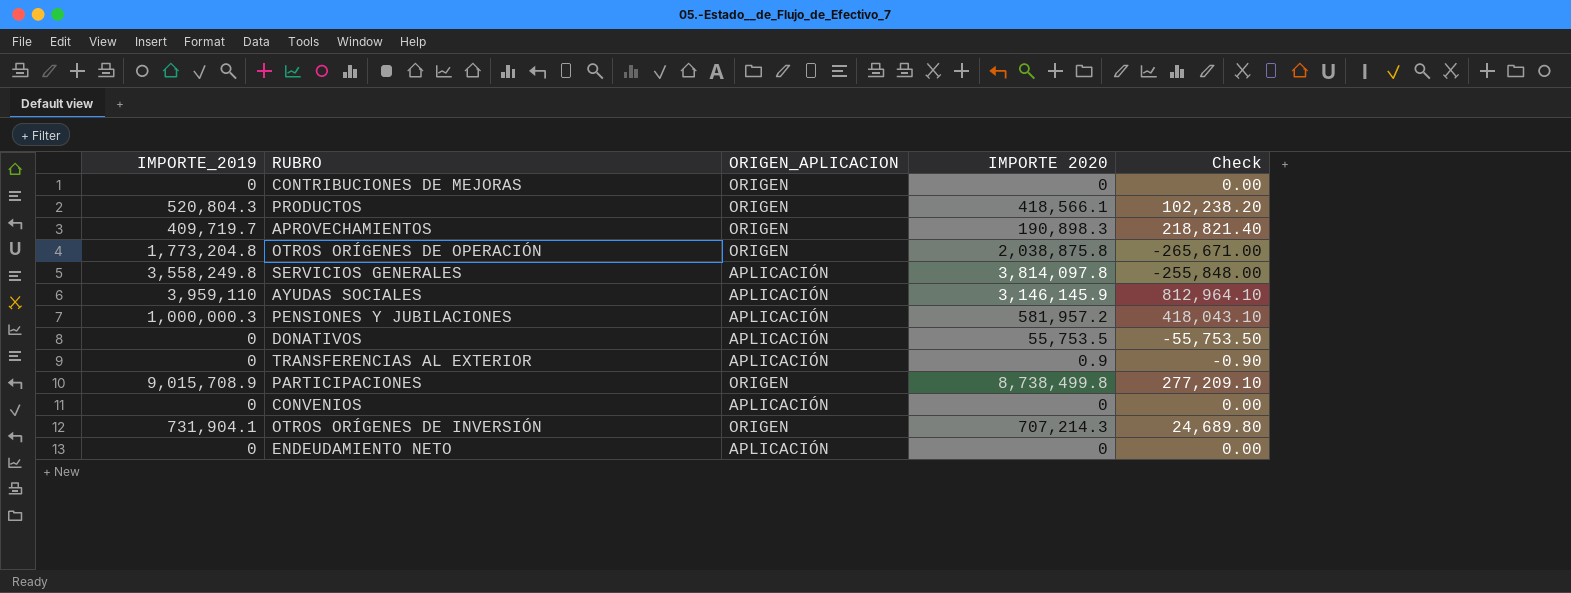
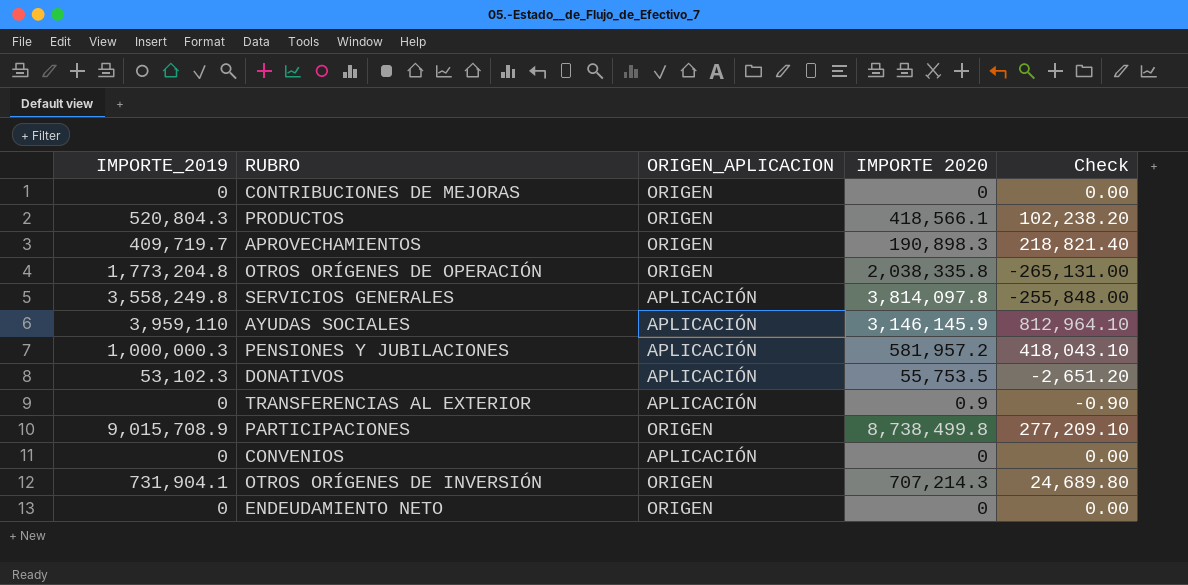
OTROS ORÍGENES DE OPERACIÓN | IMPORTE 2020: 2,038,875.8 -> 2,038,335.8
OTROS ORÍGENES DE OPERACIÓN | Check: -265,671.00 -> -265,131.00
DONATIVOS | IMPORTE_2019: 0 -> 53,102.3
DONATIVOS | Check: -55,753.50 -> -2,651.20
ENDEUDAMIENTO NETO | ORIGEN_APLICACION: APLICACIÓN -> ORIGEN

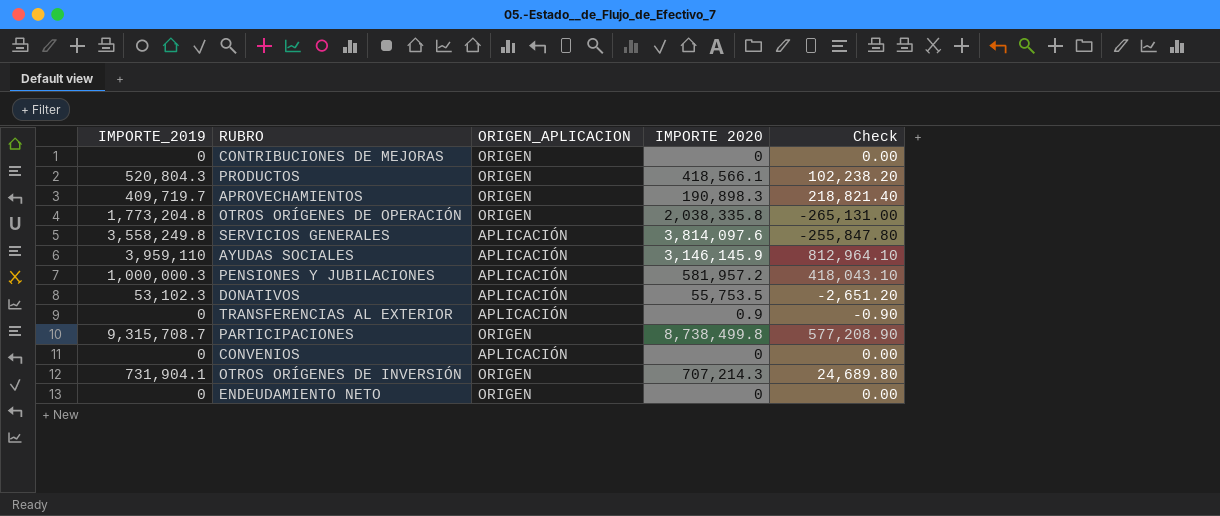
SERVICIOS GENERALES | IMPORTE 2020: 3,814,097.8 -> 3,814,097.6
SERVICIOS GENERALES | Check: -255,848.00 -> -255,847.80
PARTICIPACIONES | IMPORTE_2019: 9,015,708.9 -> 9,315,708.7
PARTICIPACIONES | Check: 277,209.10 -> 577,208.90

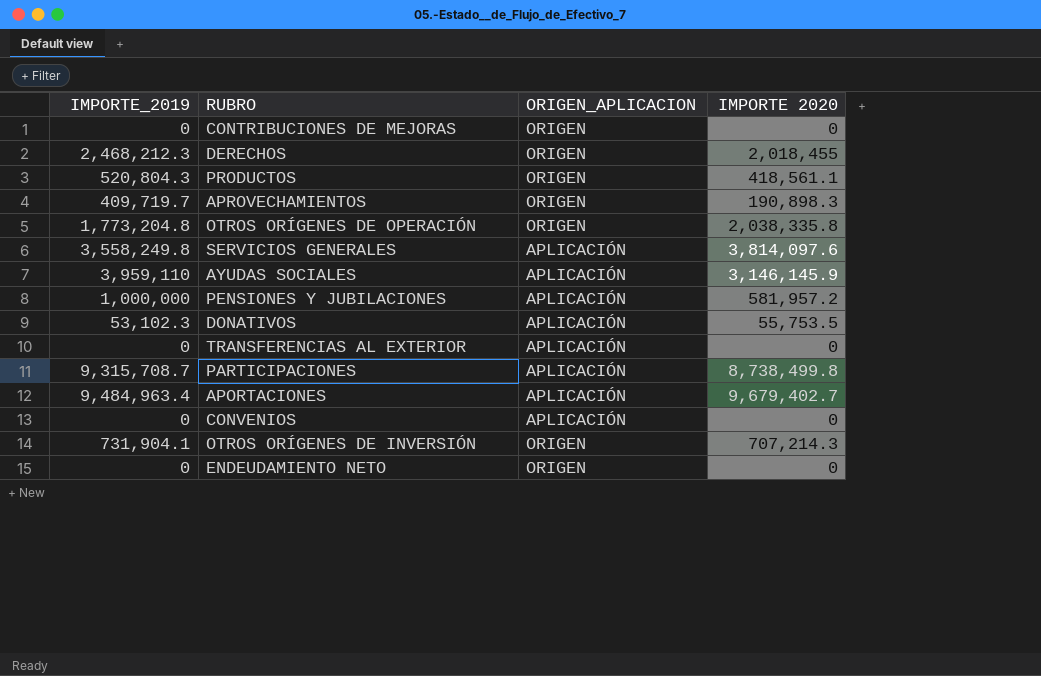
column Check | formula: [IMPORTE_2019] - [IMPORTE 2020] -> none
row DERECHOS: none -> 2,468,212.3 | ORIGEN | 2,018,455
PRODUCTOS | IMPORTE 2020: 418,566.1 -> 418,561.1
PENSIONES Y JUBILACIONES | IMPORTE_2019: 1,000,000.3 -> 1,000,000
TRANSFERENCIAS AL EXTERIOR | IMPORTE 2020: 0.9 -> 0
PARTICIPACIONES | ORIGEN_APLICACION: ORIGEN -> APLICACIÓN
row APORTACIONES: none -> 9,484,963.4 | APLICACIÓN | 9,679,402.7

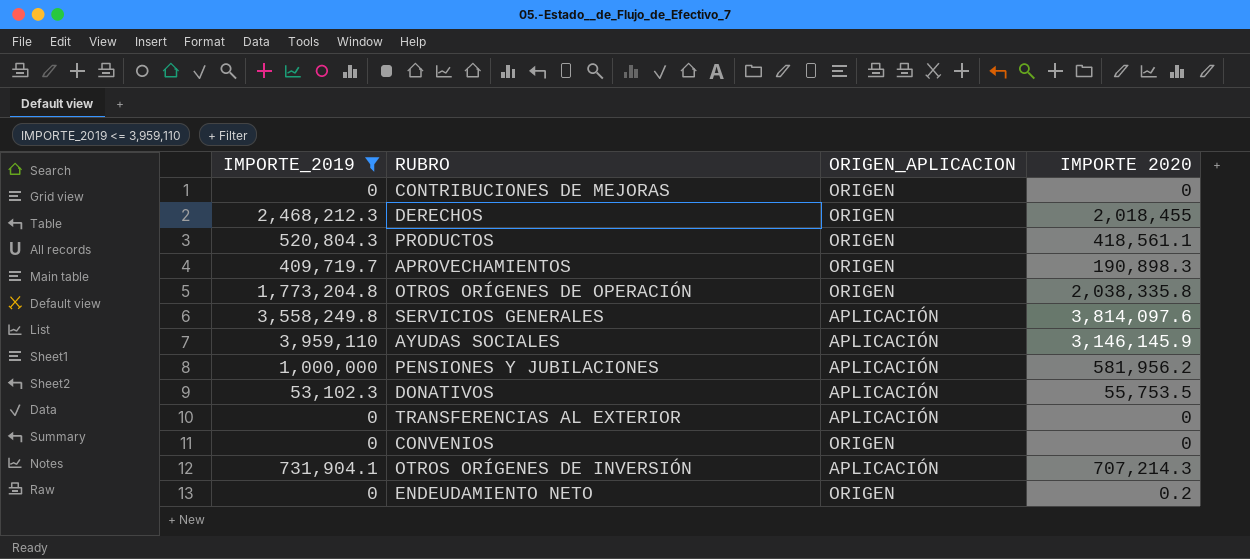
filter: none -> IMPORTE_2019 <= 3,959,110
PENSIONES Y JUBILACIONES | IMPORTE 2020: 581,957.2 -> 581,956.2
CONVENIOS | ORIGEN_APLICACION: APLICACIÓN -> ORIGEN
OTROS ORÍGENES DE INVERSIÓN | ORIGEN_APLICACION: ORIGEN -> APLICACIÓN
ENDEUDAMIENTO NETO | IMPORTE 2020: 0 -> 0.2

